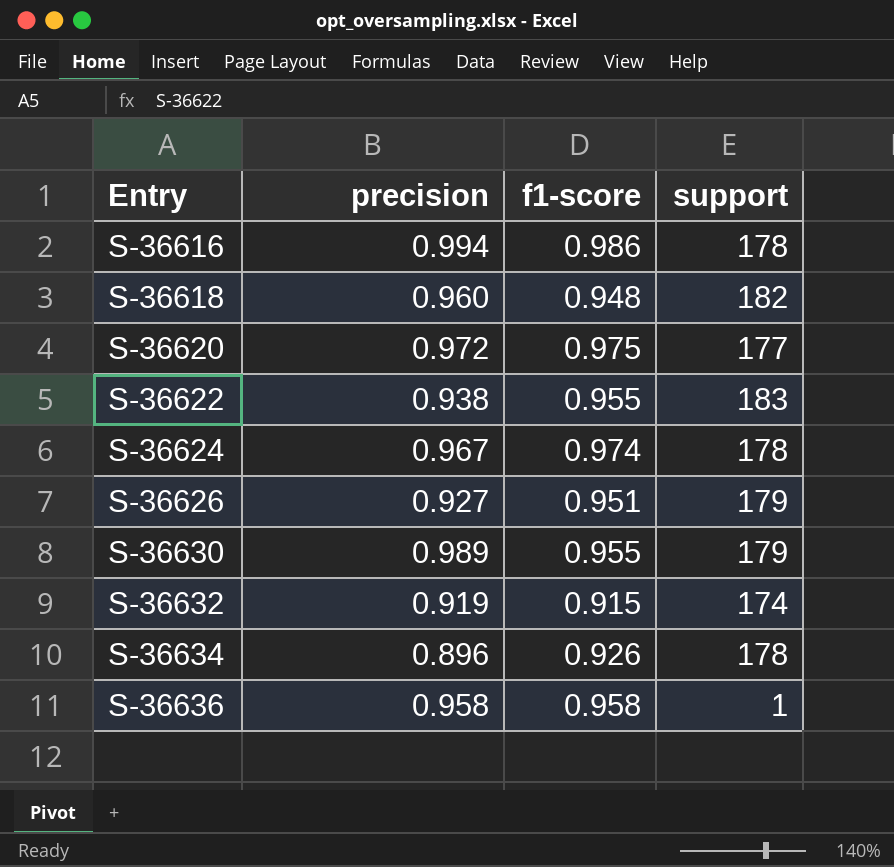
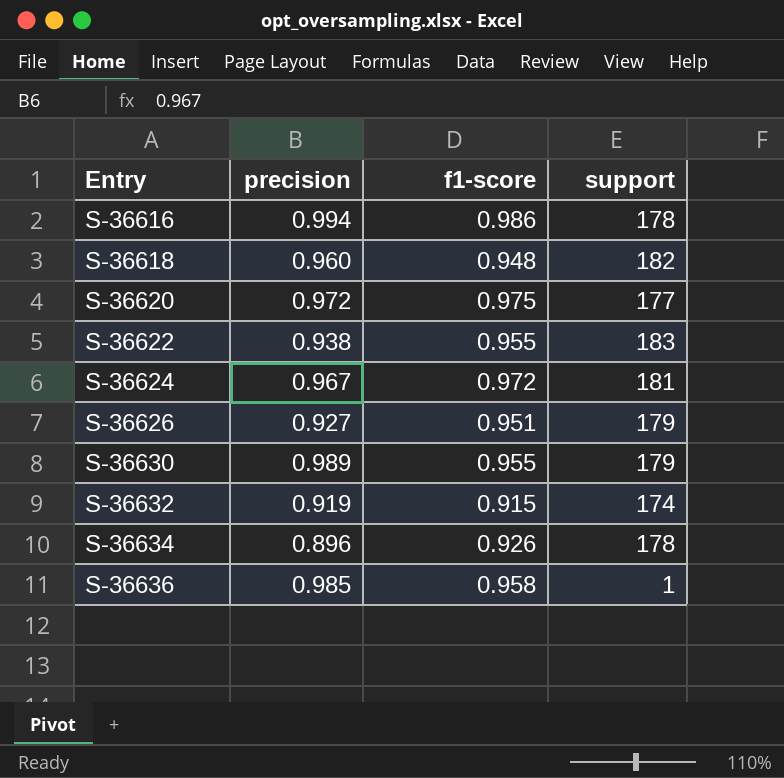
S-36624 | f1-score: 0.974 -> 0.972
S-36624 | support: 178 -> 181
S-36636 | precision: 0.958 -> 0.985

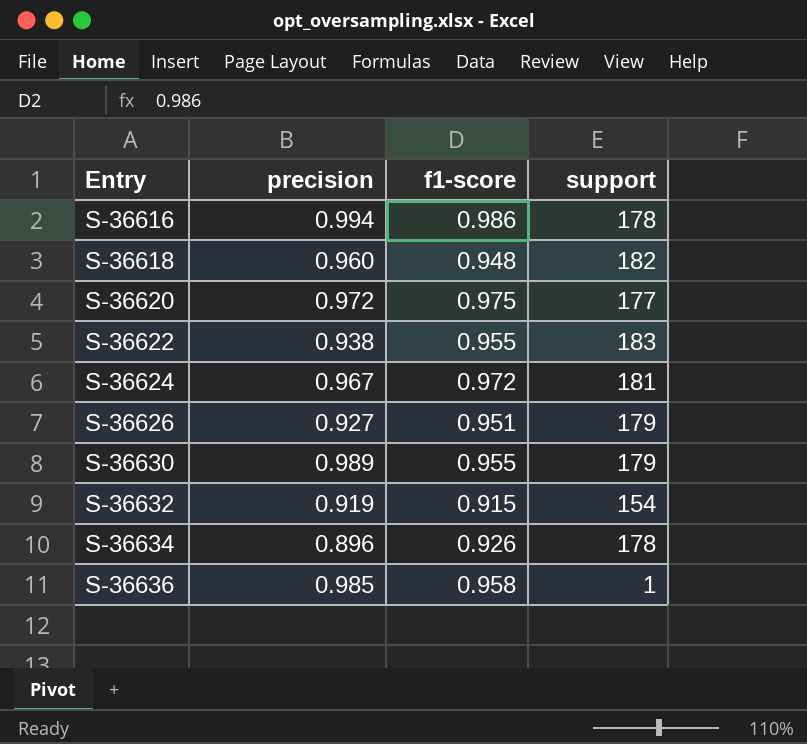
S-36632 | support: 174 -> 154

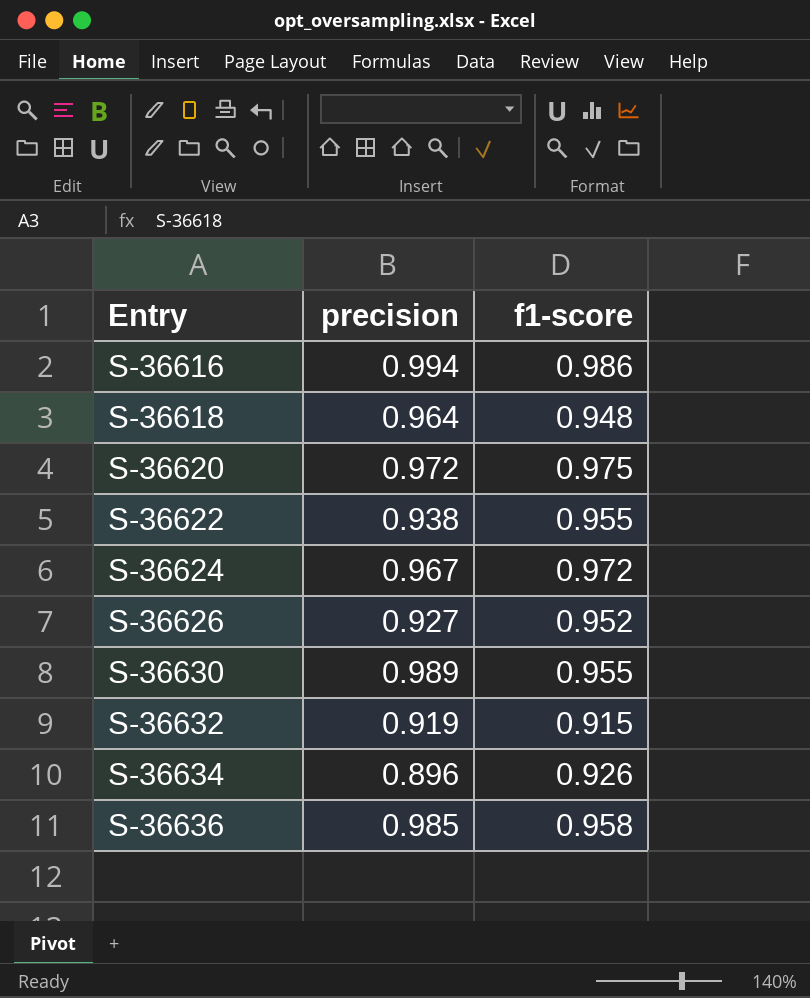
column support | position: 4 -> none
S-36618 | precision: 0.960 -> 0.964
S-36626 | f1-score: 0.951 -> 0.952

